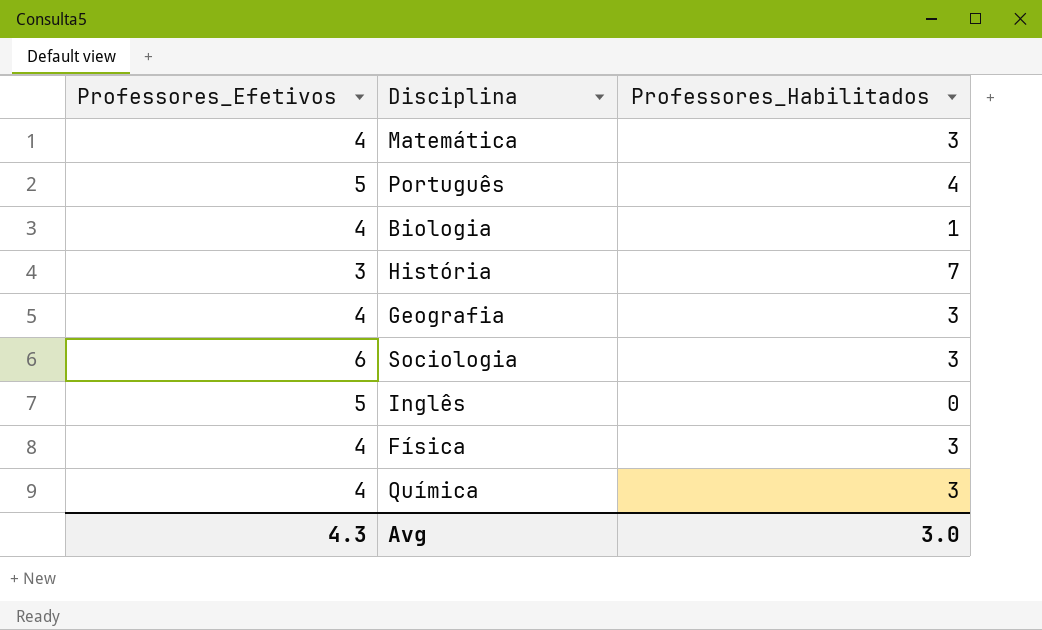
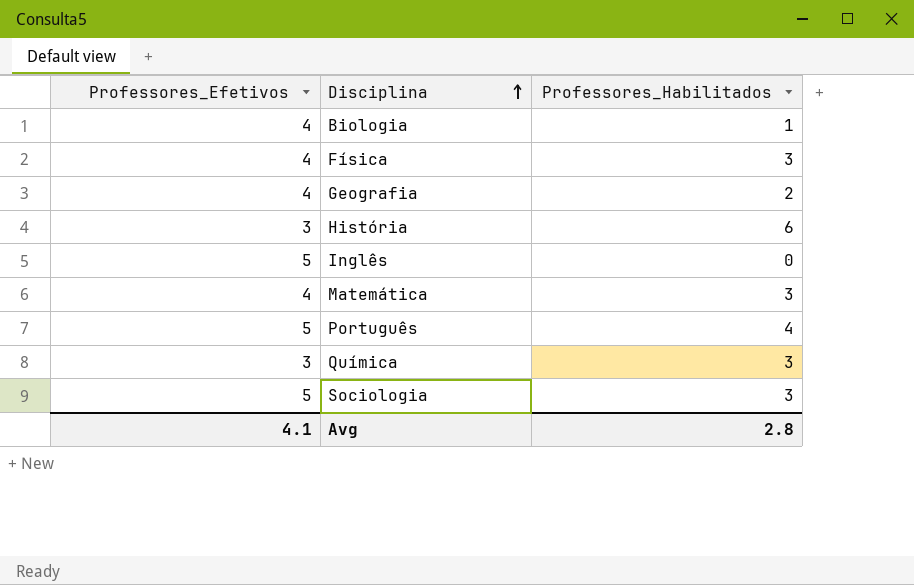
row order: none -> Disciplina ascending
Geografia | Professores_Habilitados: 3 -> 2
História | Professores_Habilitados: 7 -> 6
Química | Professores_Efetivos: 4 -> 3
Sociologia | Professores_Efetivos: 6 -> 5
Avg | Professores_Efetivos: 4.3 -> 4.1
Avg | Professores_Habilitados: 3.0 -> 2.8

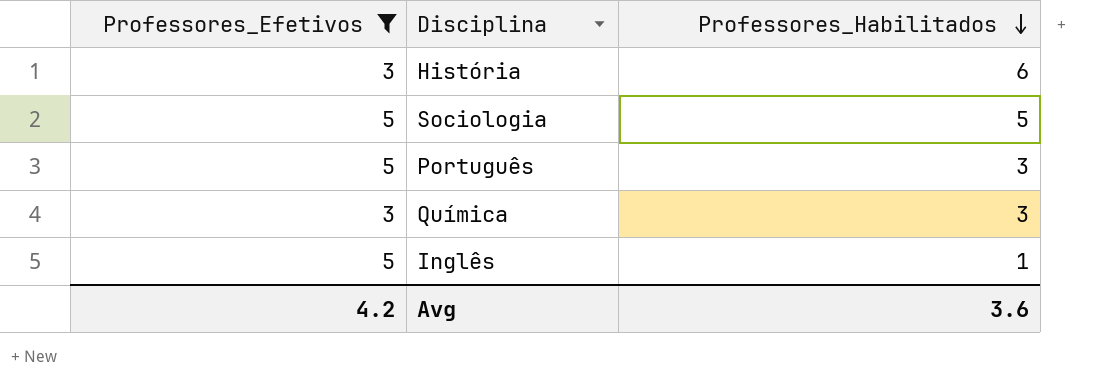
filter: none -> Professores_Efetivos != 4
row order: Disciplina ascending -> Professores_Habilitados descending
Sociologia | Professores_Habilitados: 3 -> 5
Português | Professores_Habilitados: 4 -> 3
Inglês | Professores_Habilitados: 0 -> 1
Avg | Professores_Efetivos: 4.1 -> 4.2
Avg | Professores_Habilitados: 2.8 -> 3.6

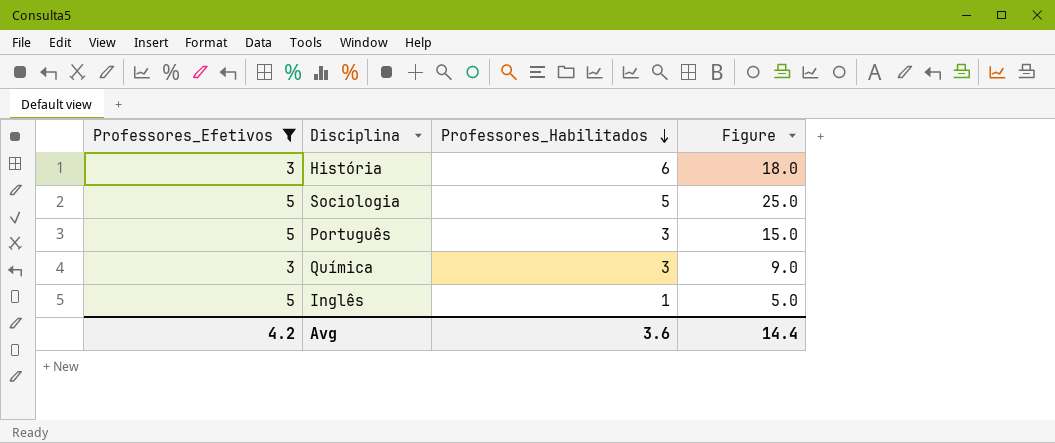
column Figure | formula: none -> [Professores_Efetivos] * [Professores_Habilitados]

